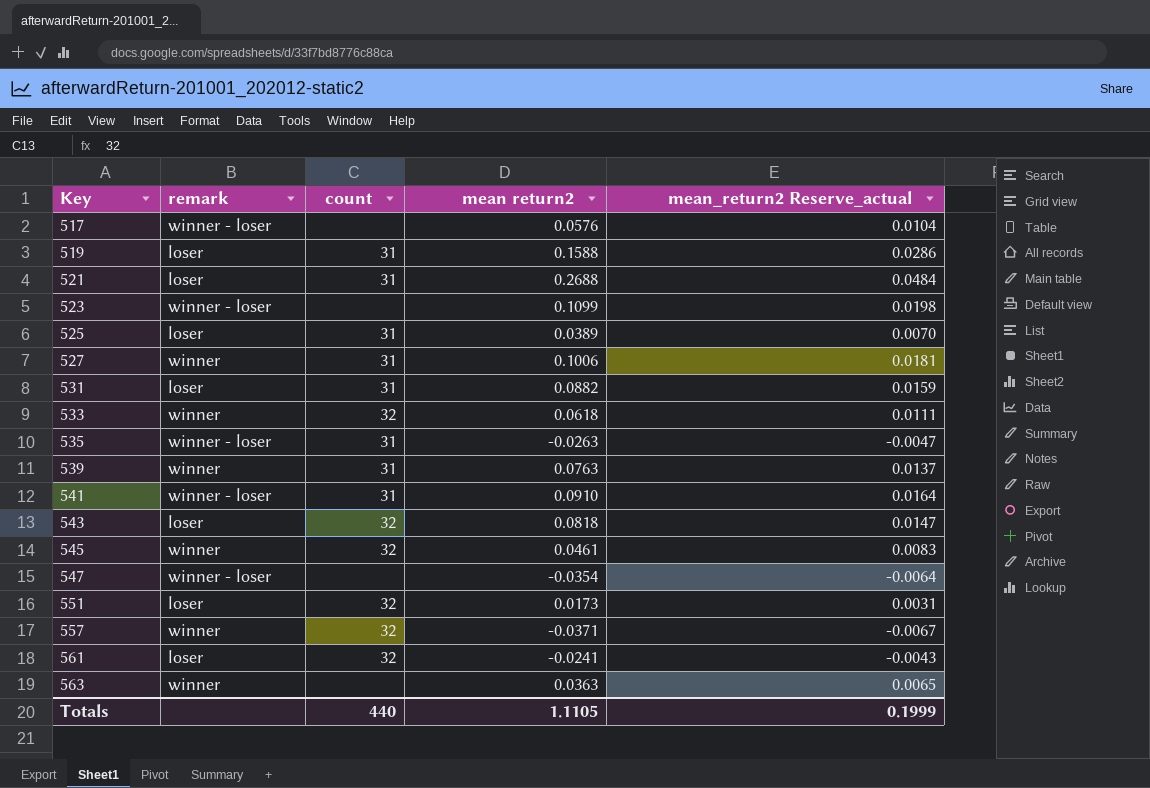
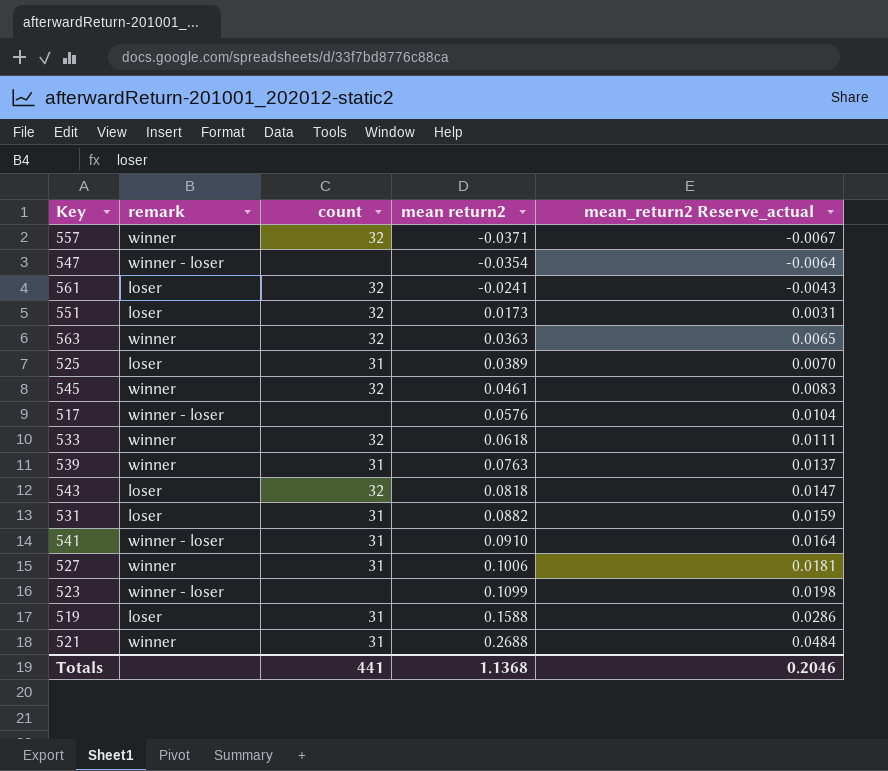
row order: Key ascending -> mean return2 ascending
row 535: winner - loser | 31 | -0.0263 | -0.0047 -> none
563 | count: none -> 32
521 | remark: loser -> winner
Totals | count: 440 -> 441
Totals | mean return2: 1.1105 -> 1.1368
Totals | mean_return2 Reserve_actual: 0.1999 -> 0.2046

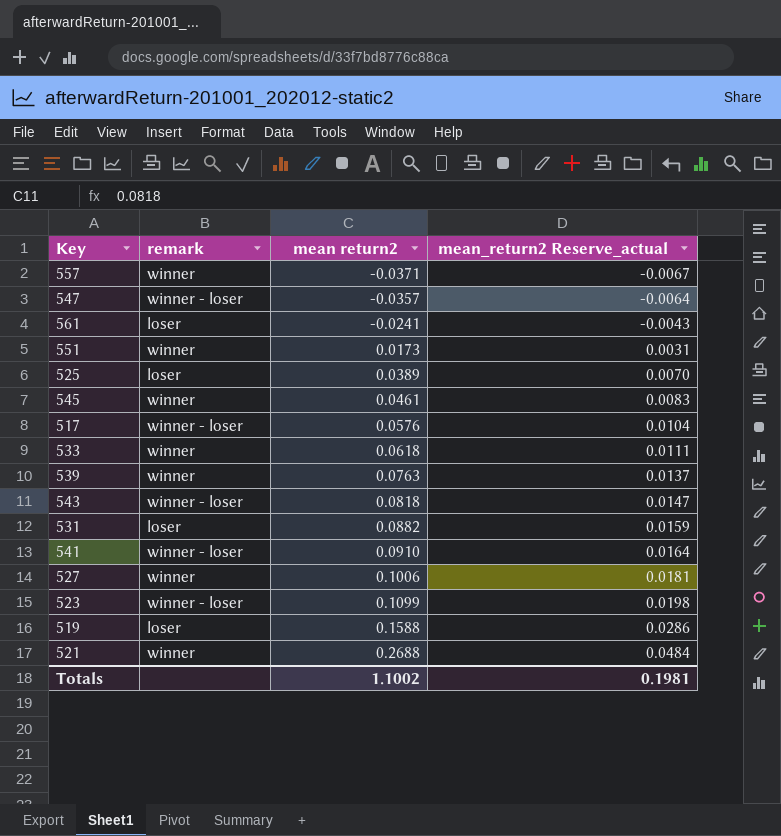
column count | position: 3 -> none
row 563: winner | 32 | 0.0363 | 0.0065 -> none
547 | mean return2: -0.0354 -> -0.0357
551 | remark: loser -> winner
543 | remark: loser -> winner - loser
Totals | mean return2: 1.1368 -> 1.1002
Totals | mean_return2 Reserve_actual: 0.2046 -> 0.1981

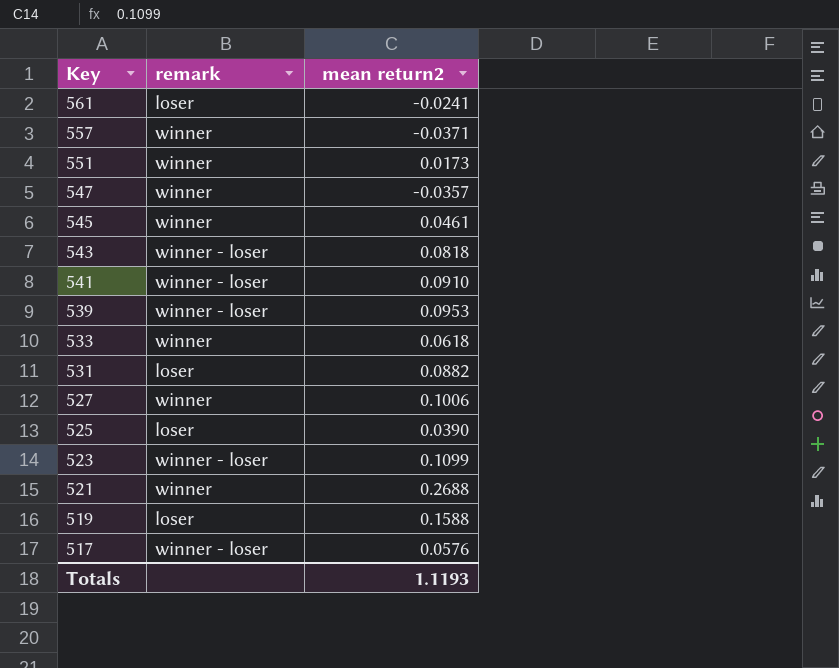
row order: mean return2 ascending -> Key descending
column mean_return2 Reserve_actual | formula: [mean return2] * 0.18 -> none
547 | remark: winner - loser -> winner
539 | remark: winner -> winner - loser
539 | mean return2: 0.0763 -> 0.0953
525 | mean return2: 0.0389 -> 0.0390
Totals | mean return2: 1.1002 -> 1.1193

